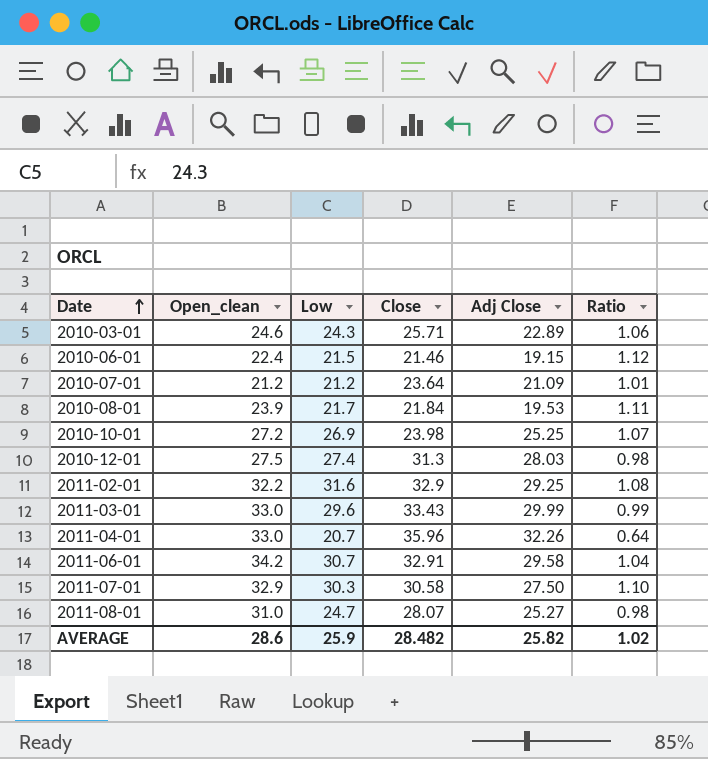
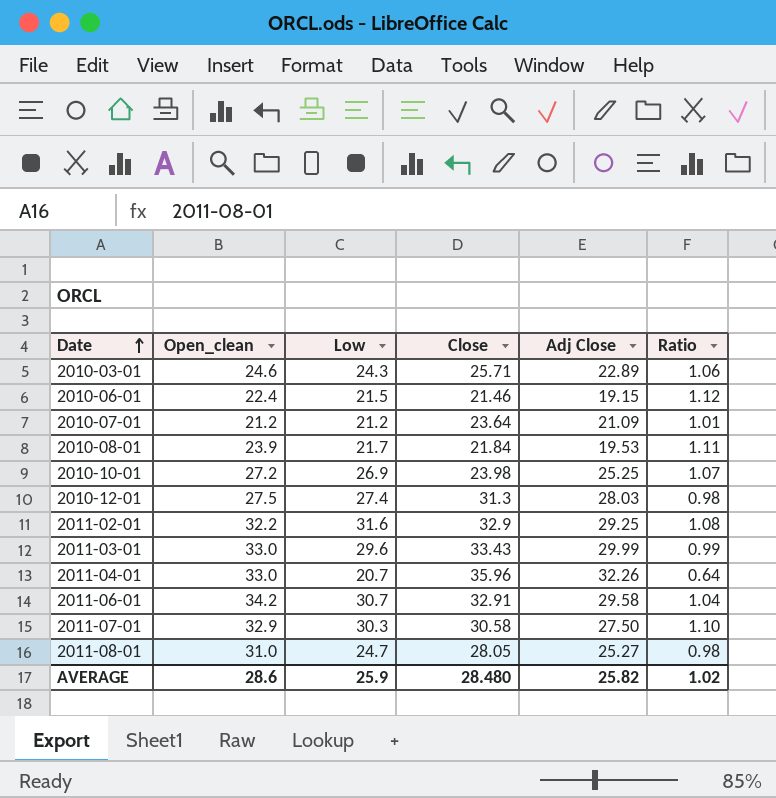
2011-08-01 | Close: 28.07 -> 28.05
AVERAGE | Close: 28.482 -> 28.480

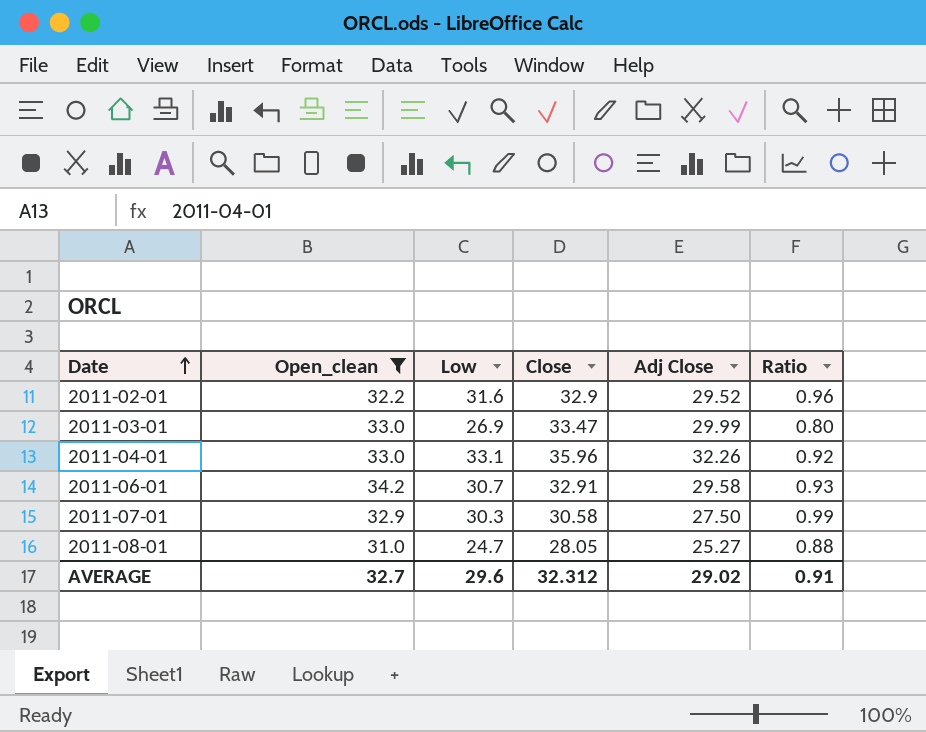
filter: none -> Open_clean >= 31.0
column Ratio | formula: [Low] / [Adj Close] -> [Low] / [Close]
2011-02-01 | Adj Close: 29.25 -> 29.52
2011-03-01 | Low: 29.6 -> 26.9
2011-03-01 | Close: 33.43 -> 33.47
2011-04-01 | Low: 20.7 -> 33.1
AVERAGE | Open_clean: 28.6 -> 32.7
AVERAGE | Low: 25.9 -> 29.6
AVERAGE | Close: 28.480 -> 32.312
AVERAGE | Adj Close: 25.82 -> 29.02
AVERAGE | Ratio: 1.02 -> 0.91

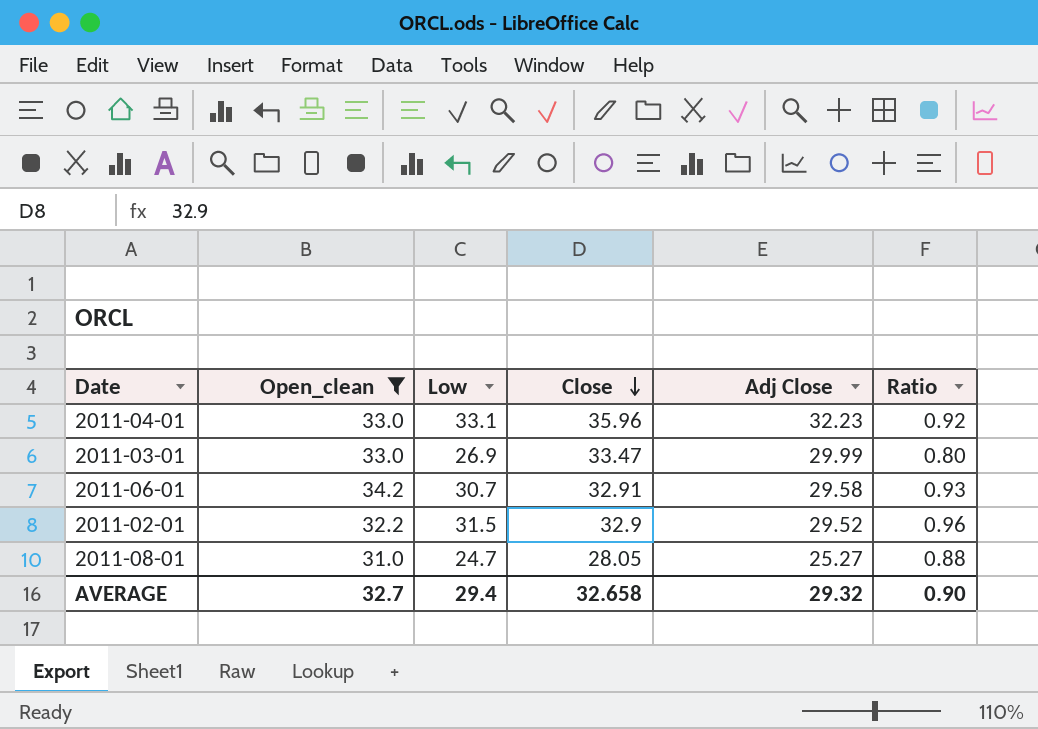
row order: Date ascending -> Close descending
row 2011-07-01: 32.9 | 30.3 | 30.58 | 27.50 | 0.99 -> none
2011-04-01 | Adj Close: 32.26 -> 32.23
2011-02-01 | Low: 31.6 -> 31.5
AVERAGE | Low: 29.6 -> 29.4
AVERAGE | Close: 32.312 -> 32.658
AVERAGE | Adj Close: 29.02 -> 29.32
AVERAGE | Ratio: 0.91 -> 0.90

